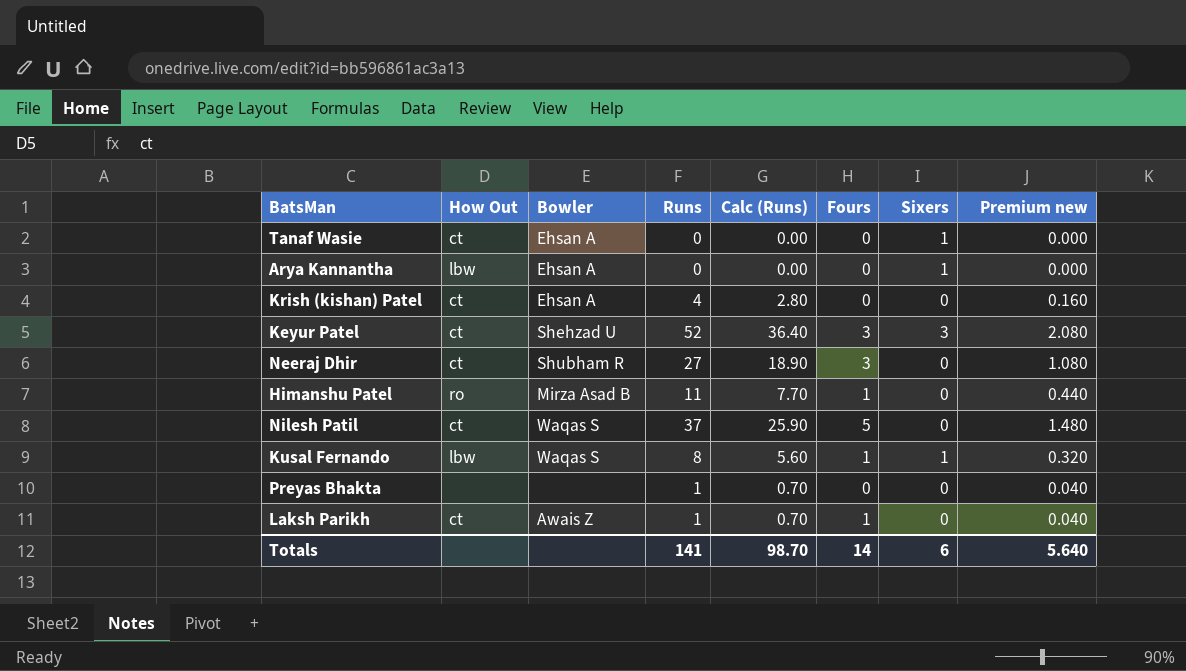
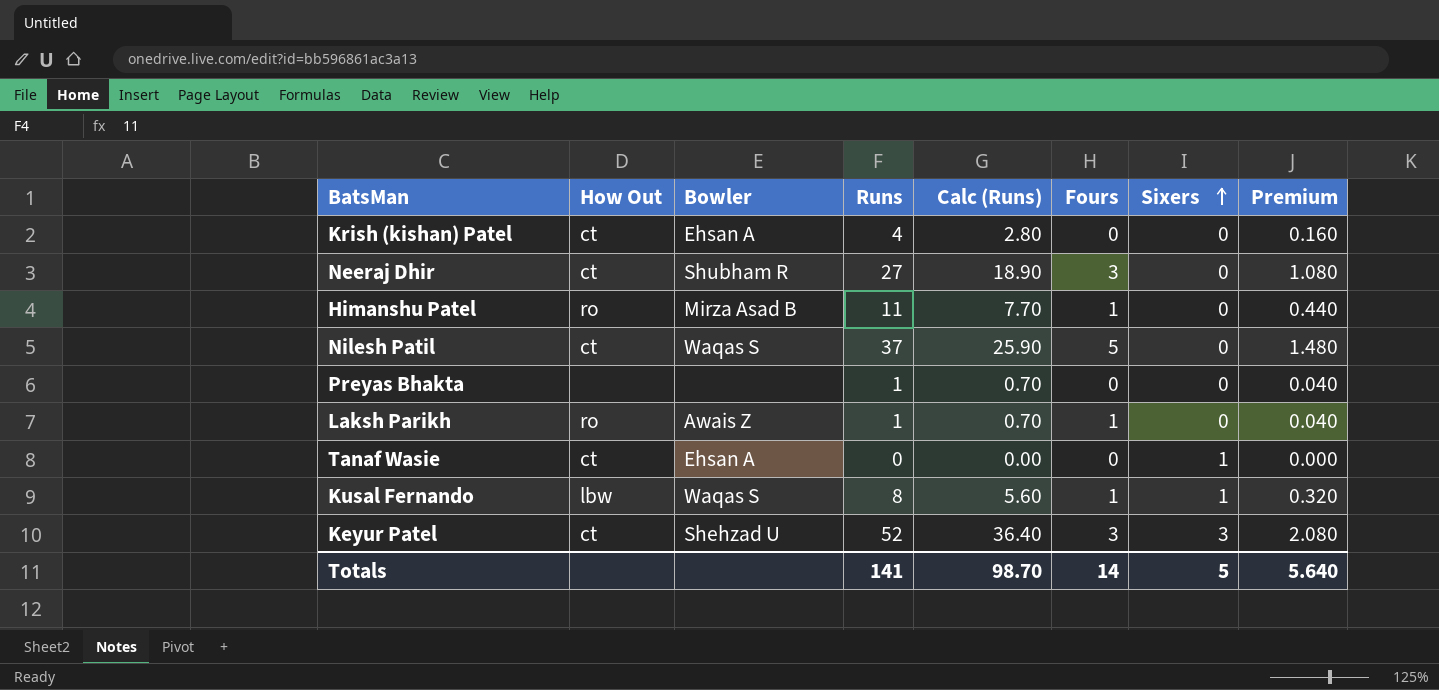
row order: none -> Sixers ascending
column name: Premium new -> Premium
row Arya Kannantha: lbw | Ehsan A | 0 | 0.00 | 0 | 1 | 0.000 -> none
Laksh Parikh | How Out: ct -> ro
Totals | Sixers: 6 -> 5

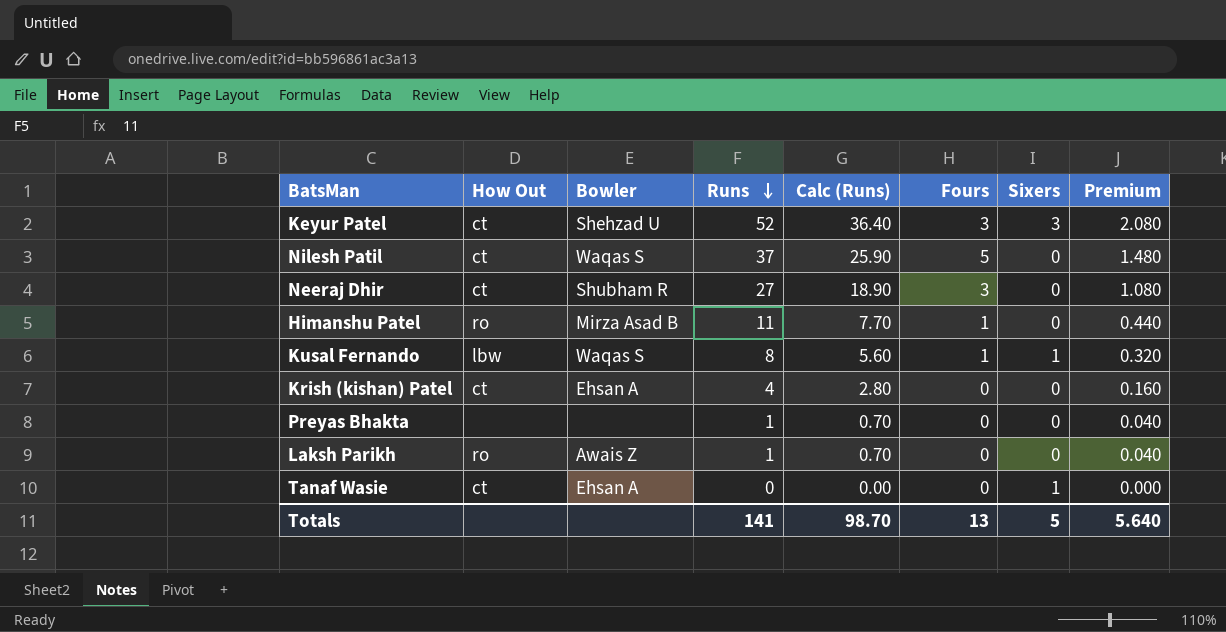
row order: Sixers ascending -> Runs descending
Laksh Parikh | Fours: 1 -> 0
Totals | Fours: 14 -> 13

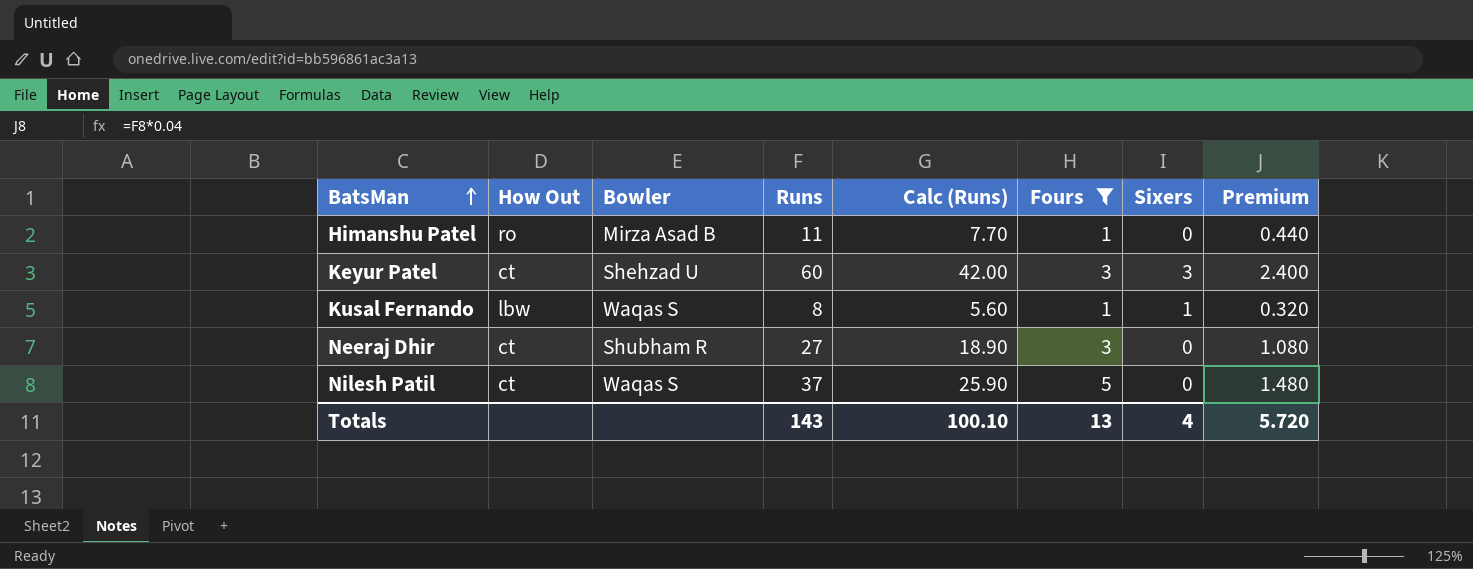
filter: none -> Fours != 0
row order: Runs descending -> BatsMan ascending
Keyur Patel | Runs: 52 -> 60
Keyur Patel | Calc (Runs): 36.40 -> 42.00
Keyur Patel | Premium: 2.080 -> 2.400
Totals | Runs: 141 -> 143
Totals | Calc (Runs): 98.70 -> 100.10
Totals | Sixers: 5 -> 4
Totals | Premium: 5.640 -> 5.720

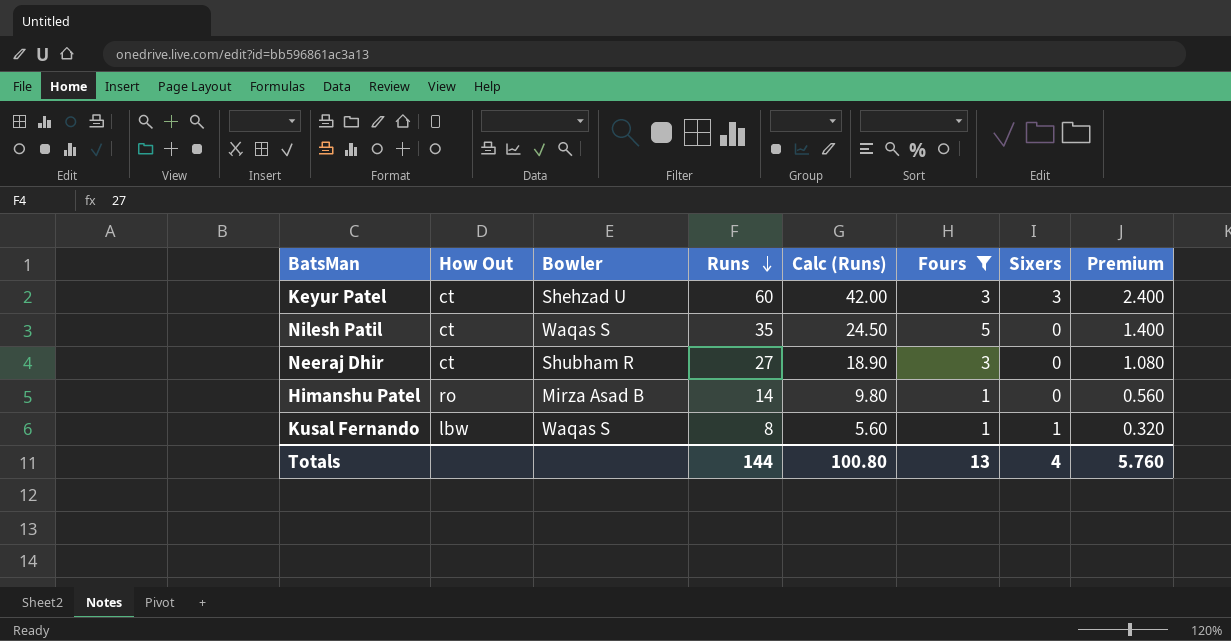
row order: BatsMan ascending -> Runs descending
Nilesh Patil | Runs: 37 -> 35
Nilesh Patil | Calc (Runs): 25.90 -> 24.50
Nilesh Patil | Premium: 1.480 -> 1.400
Himanshu Patel | Runs: 11 -> 14
Himanshu Patel | Calc (Runs): 7.70 -> 9.80
Himanshu Patel | Premium: 0.440 -> 0.560
Totals | Runs: 143 -> 144
Totals | Calc (Runs): 100.10 -> 100.80
Totals | Premium: 5.720 -> 5.760

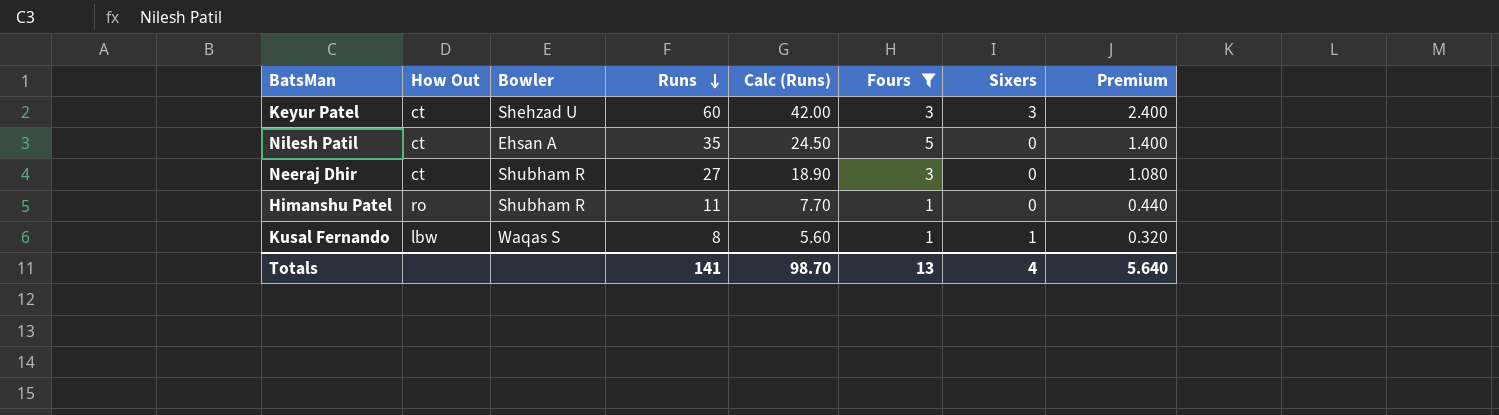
Nilesh Patil | Bowler: Waqas S -> Ehsan A
Himanshu Patel | Bowler: Mirza Asad B -> Shubham R
Himanshu Patel | Runs: 14 -> 11
Himanshu Patel | Calc (Runs): 9.80 -> 7.70
Himanshu Patel | Premium: 0.560 -> 0.440
Totals | Runs: 144 -> 141
Totals | Calc (Runs): 100.80 -> 98.70
Totals | Premium: 5.760 -> 5.640

